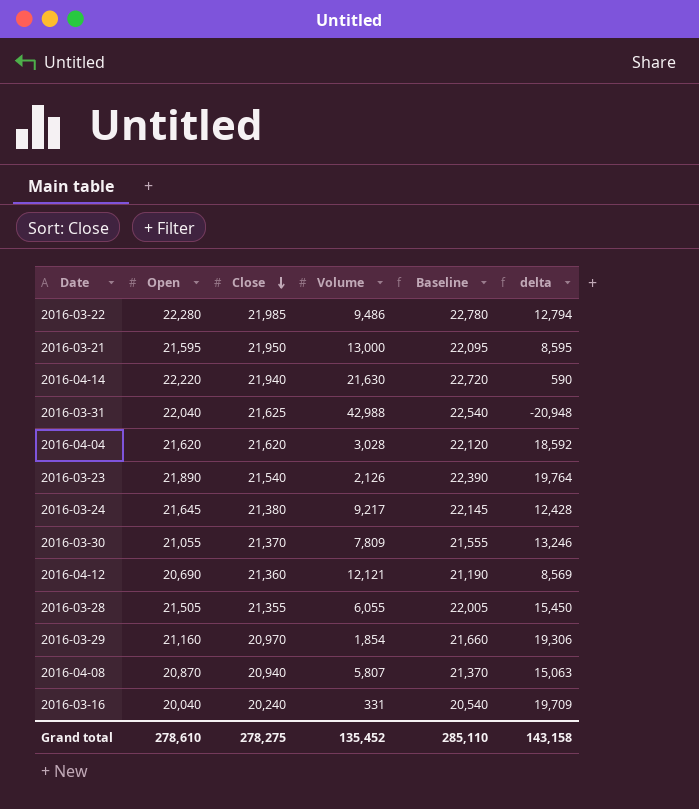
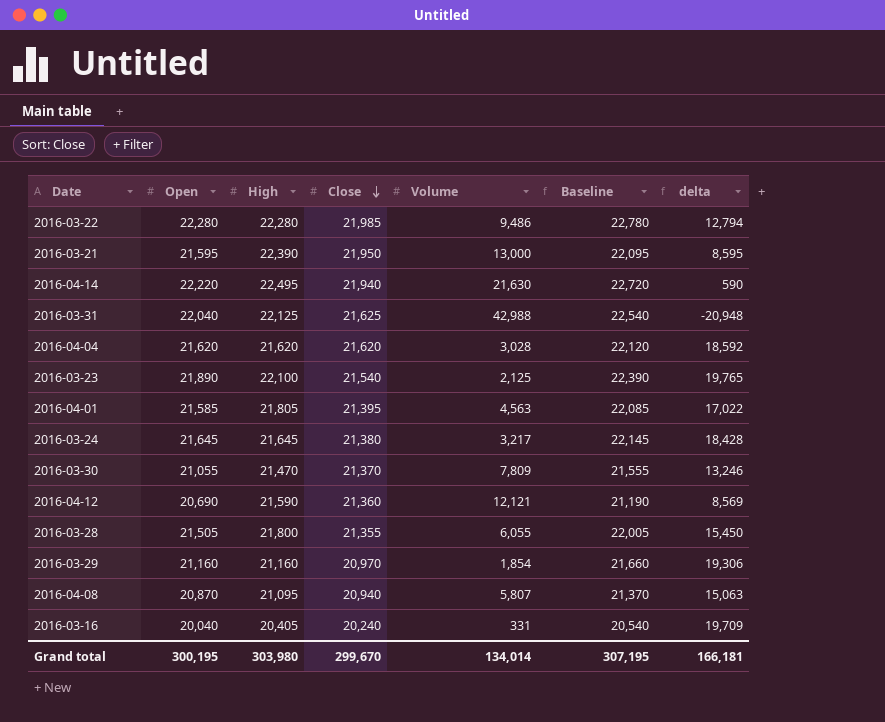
column High | position: none -> 3
2016-03-23 | Volume: 2,126 -> 2,125
2016-03-23 | delta: 19,764 -> 19,765
row 2016-04-01: none -> 21,585 | 21,805 | 21,395 | 4,563 | 22,085 | 17,022
2016-03-24 | Volume: 9,217 -> 3,217
2016-03-24 | delta: 12,428 -> 18,428
Grand total | Open: 278,610 -> 300,195
Grand total | Close: 278,275 -> 299,670
Grand total | Volume: 135,452 -> 134,014
Grand total | Baseline: 285,110 -> 307,195
Grand total | delta: 143,158 -> 166,181

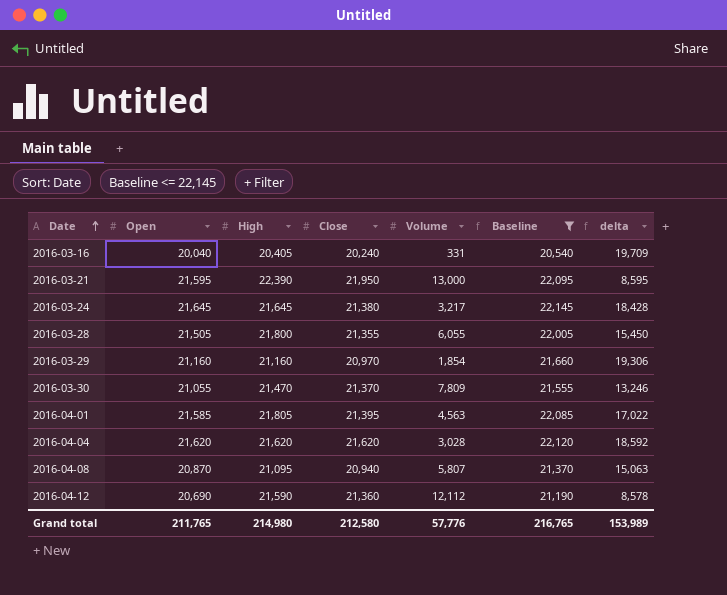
filter: none -> Baseline <= 22,145
row order: Close descending -> Date ascending
2016-04-12 | Volume: 12,121 -> 12,112
2016-04-12 | delta: 8,569 -> 8,578
Grand total | Open: 300,195 -> 211,765
Grand total | High: 303,980 -> 214,980
Grand total | Close: 299,670 -> 212,580
Grand total | Volume: 134,014 -> 57,776
Grand total | Baseline: 307,195 -> 216,765
Grand total | delta: 166,181 -> 153,989

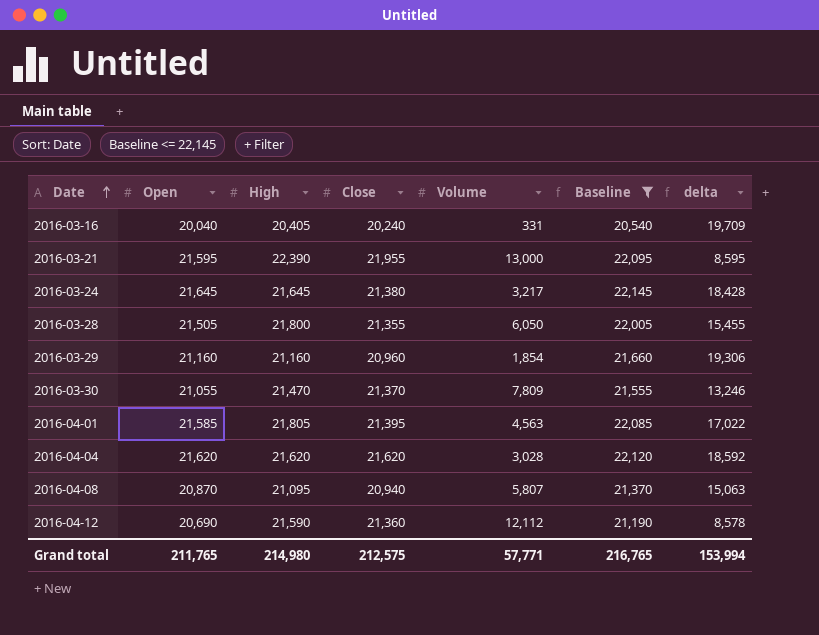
2016-03-21 | Close: 21,950 -> 21,955
2016-03-28 | Volume: 6,055 -> 6,050
2016-03-28 | delta: 15,450 -> 15,455
2016-03-29 | Close: 20,970 -> 20,960
Grand total | Close: 212,580 -> 212,575
Grand total | Volume: 57,776 -> 57,771
Grand total | delta: 153,989 -> 153,994

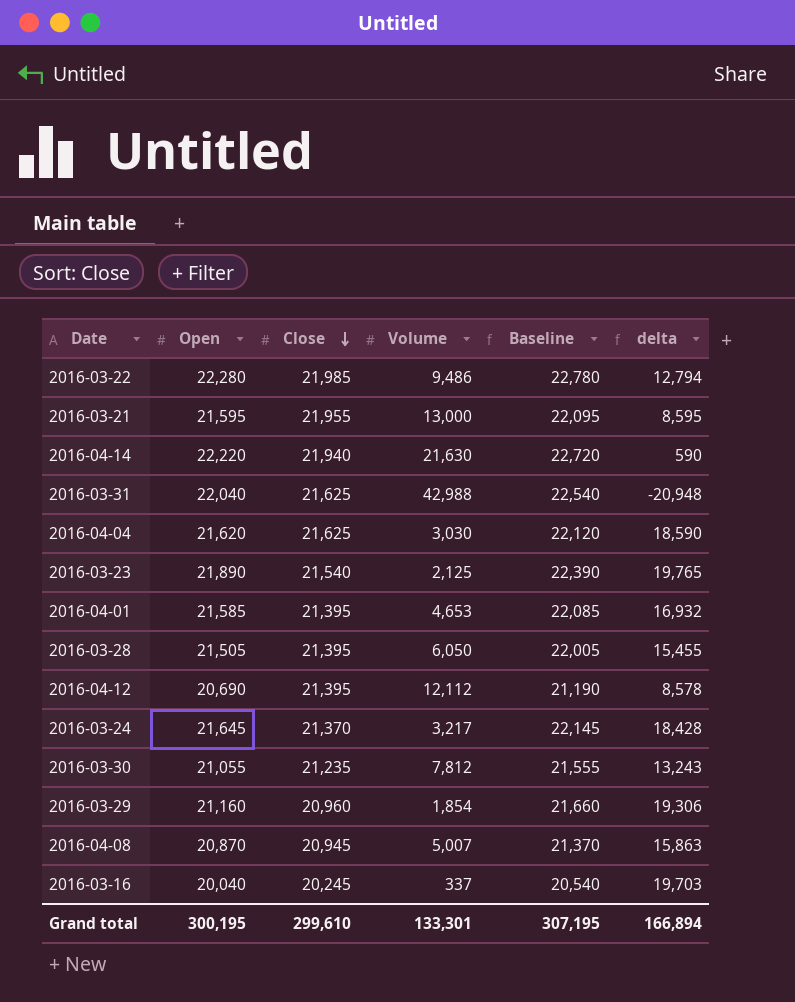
filter: Baseline <= 22,145 -> none
row order: Date ascending -> Close descending
column High | position: 3 -> none
2016-04-04 | Close: 21,620 -> 21,625
2016-04-04 | Volume: 3,028 -> 3,030
2016-04-04 | delta: 18,592 -> 18,590
2016-04-01 | Volume: 4,563 -> 4,653
2016-04-01 | delta: 17,022 -> 16,932
2016-03-28 | Close: 21,355 -> 21,395
2016-04-12 | Close: 21,360 -> 21,395
2016-03-24 | Close: 21,380 -> 21,370
2016-03-30 | Close: 21,370 -> 21,235
2016-03-30 | Volume: 7,809 -> 7,812
2016-03-30 | delta: 13,246 -> 13,243
2016-04-08 | Close: 20,940 -> 20,945
2016-04-08 | Volume: 5,807 -> 5,007
2016-04-08 | delta: 15,063 -> 15,863
2016-03-16 | Close: 20,240 -> 20,245
2016-03-16 | Volume: 331 -> 337
2016-03-16 | delta: 19,709 -> 19,703
Grand total | Open: 211,765 -> 300,195
Grand total | Close: 212,575 -> 299,610
Grand total | Volume: 57,771 -> 133,301
Grand total | Baseline: 216,765 -> 307,195
Grand total | delta: 153,994 -> 166,894

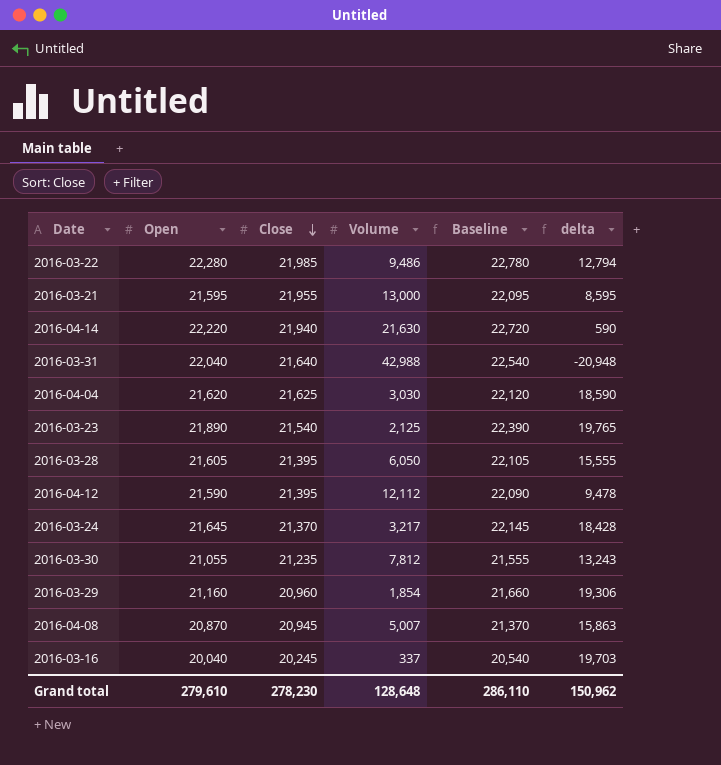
row 2016-04-01: 21,585 | 21,395 | 4,653 | 22,085 | 16,932 -> none
2016-03-31 | Close: 21,625 -> 21,640
2016-03-28 | Open: 21,505 -> 21,605
2016-03-28 | Baseline: 22,005 -> 22,105
2016-03-28 | delta: 15,455 -> 15,555
2016-04-12 | Open: 20,690 -> 21,590
2016-04-12 | Baseline: 21,190 -> 22,090
2016-04-12 | delta: 8,578 -> 9,478
Grand total | Open: 300,195 -> 279,610
Grand total | Close: 299,610 -> 278,230
Grand total | Volume: 133,301 -> 128,648
Grand total | Baseline: 307,195 -> 286,110
Grand total | delta: 166,894 -> 150,962

